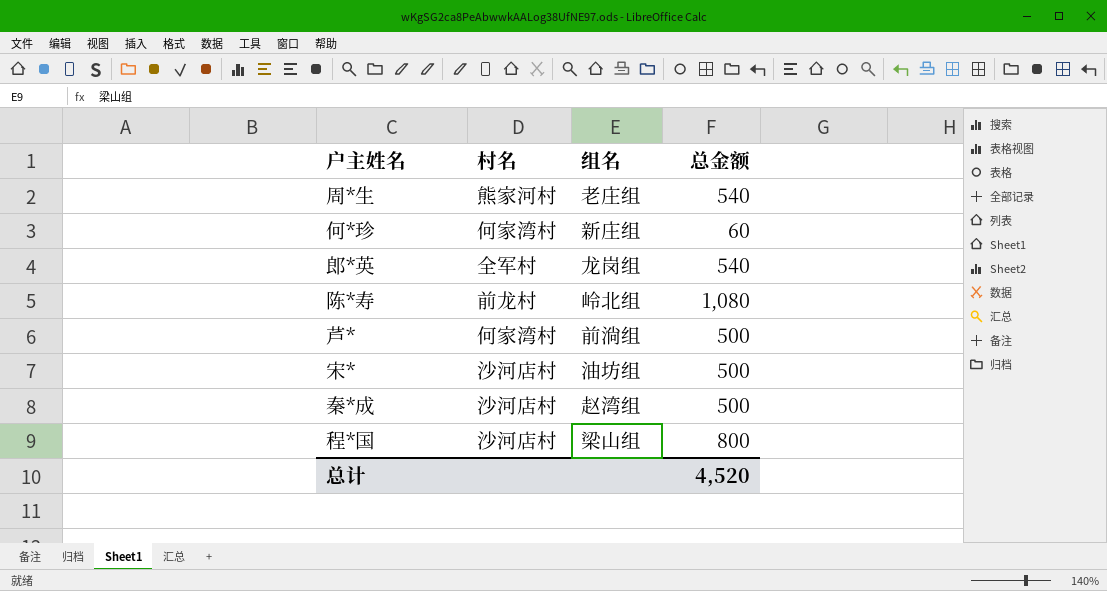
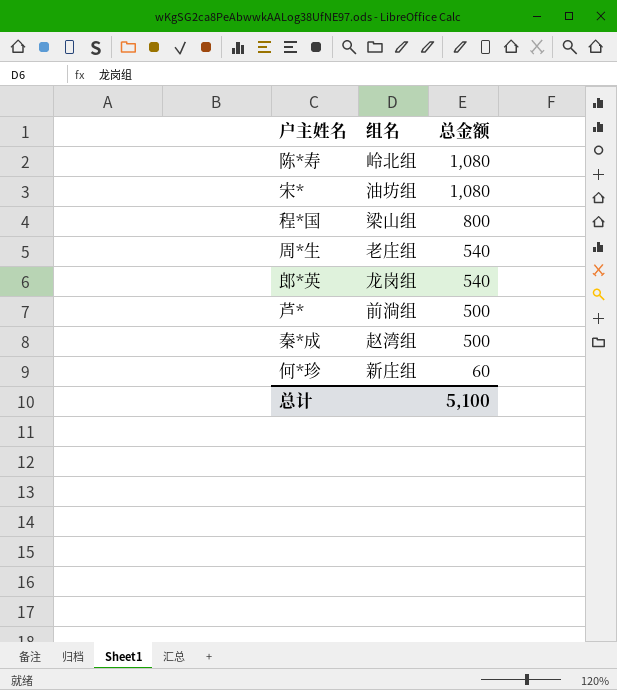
row order: none -> 总金额 descending
column 村名 | position: 2 -> none
宋* | 总金额: 500 -> 1,080
总计 | 总金额: 4,520 -> 5,100

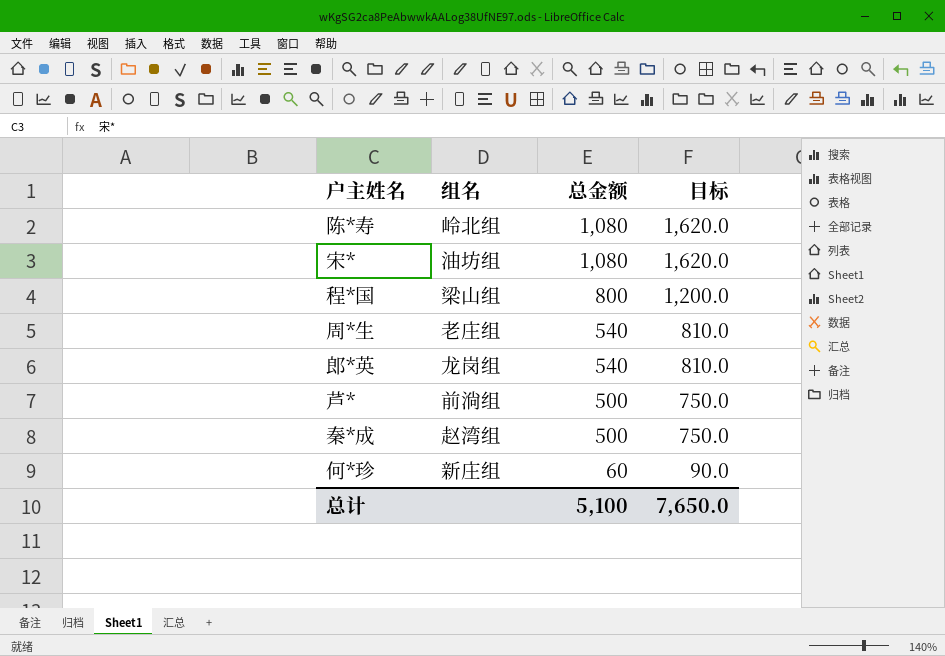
column 目标 | formula: none -> [总金额] * 1.5

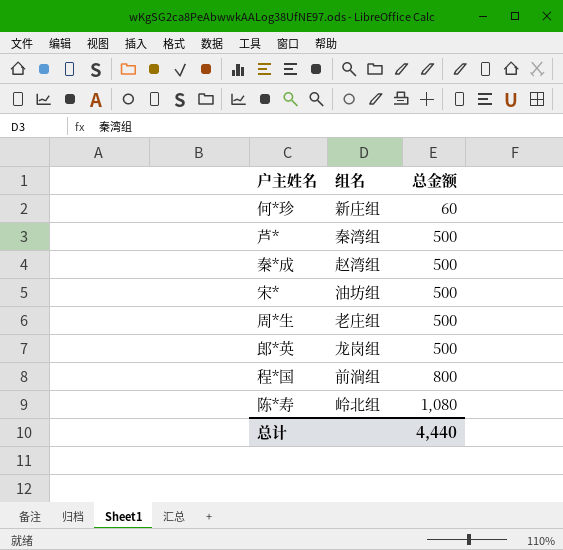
row order: 总金额 descending -> 总金额 ascending
column 目标 | formula: [总金额] * 1.5 -> none
芦* | 组名: 前淌组 -> 秦湾组
宋* | 总金额: 1,080 -> 500
周*生 | 总金额: 540 -> 500
郎*英 | 总金额: 540 -> 500
程*国 | 组名: 梁山组 -> 前淌组
总计 | 总金额: 5,100 -> 4,440

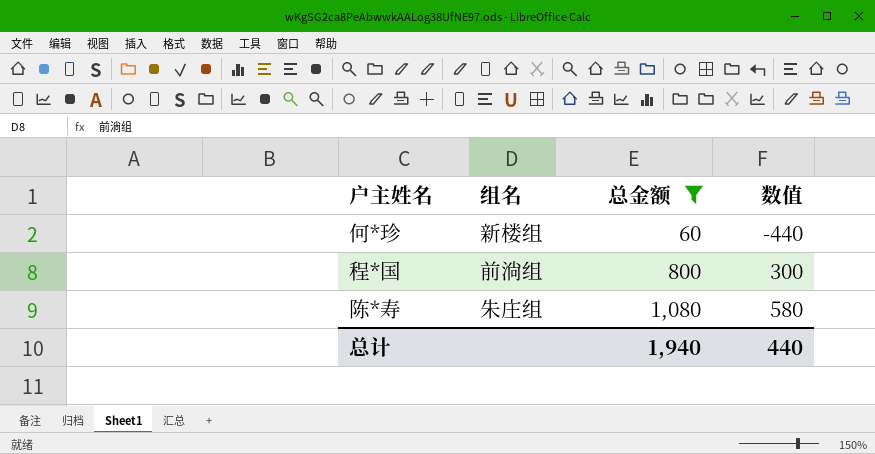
filter: none -> 总金额 != 500
column 数值 | formula: none -> [总金额] - 500
何*珍 | 组名: 新庄组 -> 新楼组
陈*寿 | 组名: 岭北组 -> 朱庄组
总计 | 总金额: 4,440 -> 1,940

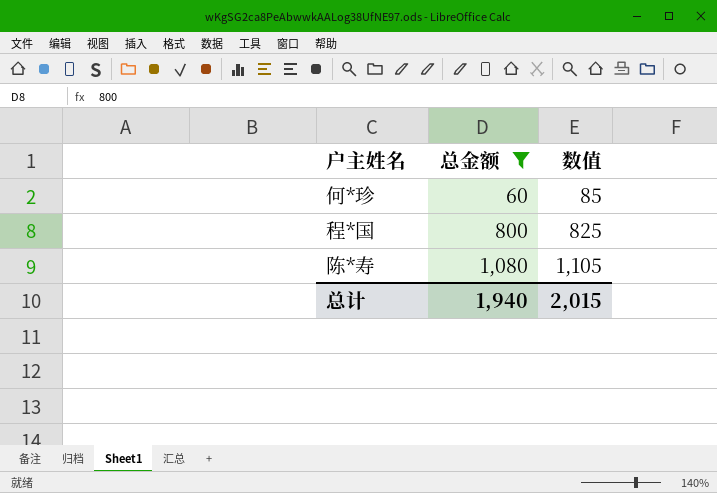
column 组名 | position: 2 -> none
column 数值 | formula: [总金额] - 500 -> [总金额] + 25
总计 | 数值: 440 -> 2,015

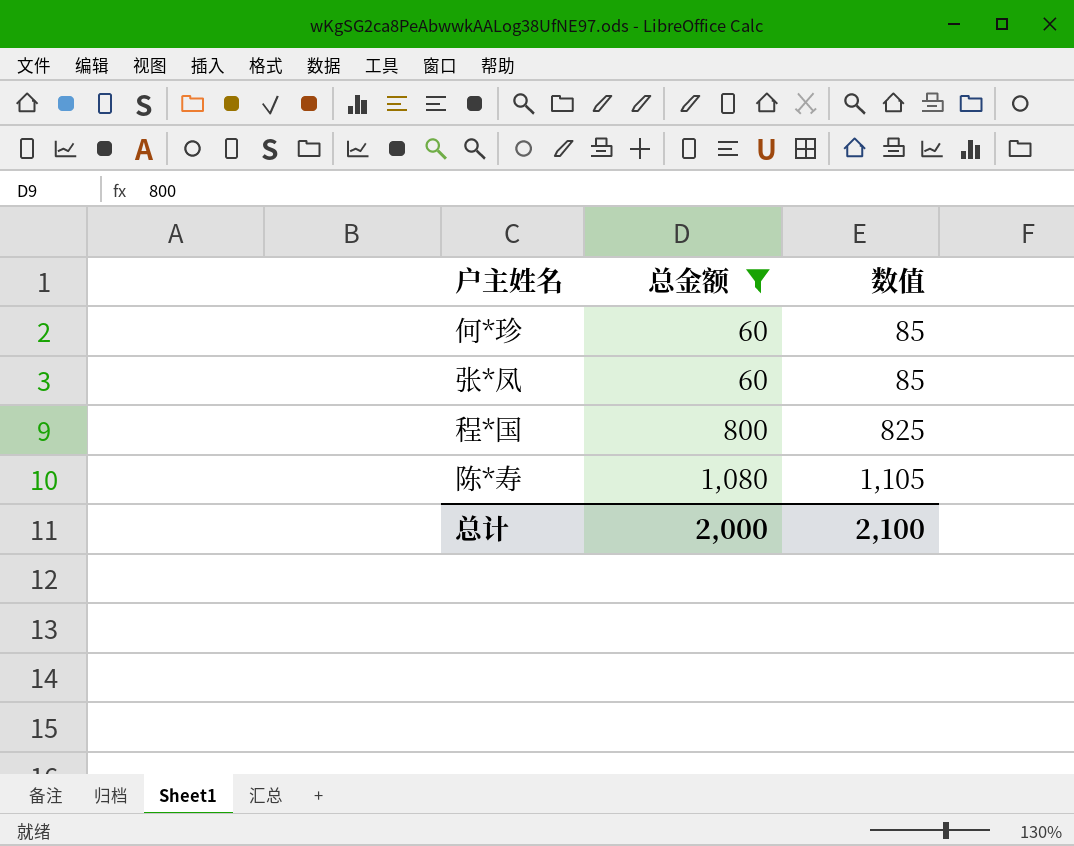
row 张*凤: none -> 60 | 85
总计 | 总金额: 1,940 -> 2,000
总计 | 数值: 2,015 -> 2,100

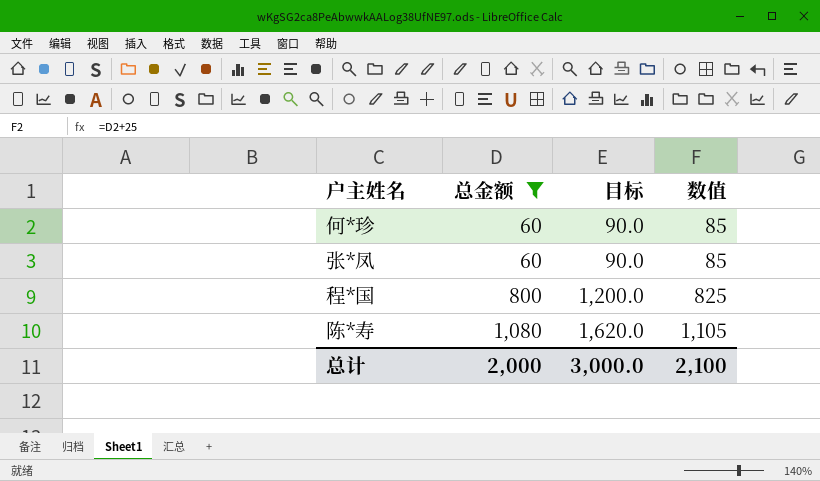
column 目标 | formula: none -> [总金额] * 1.5

